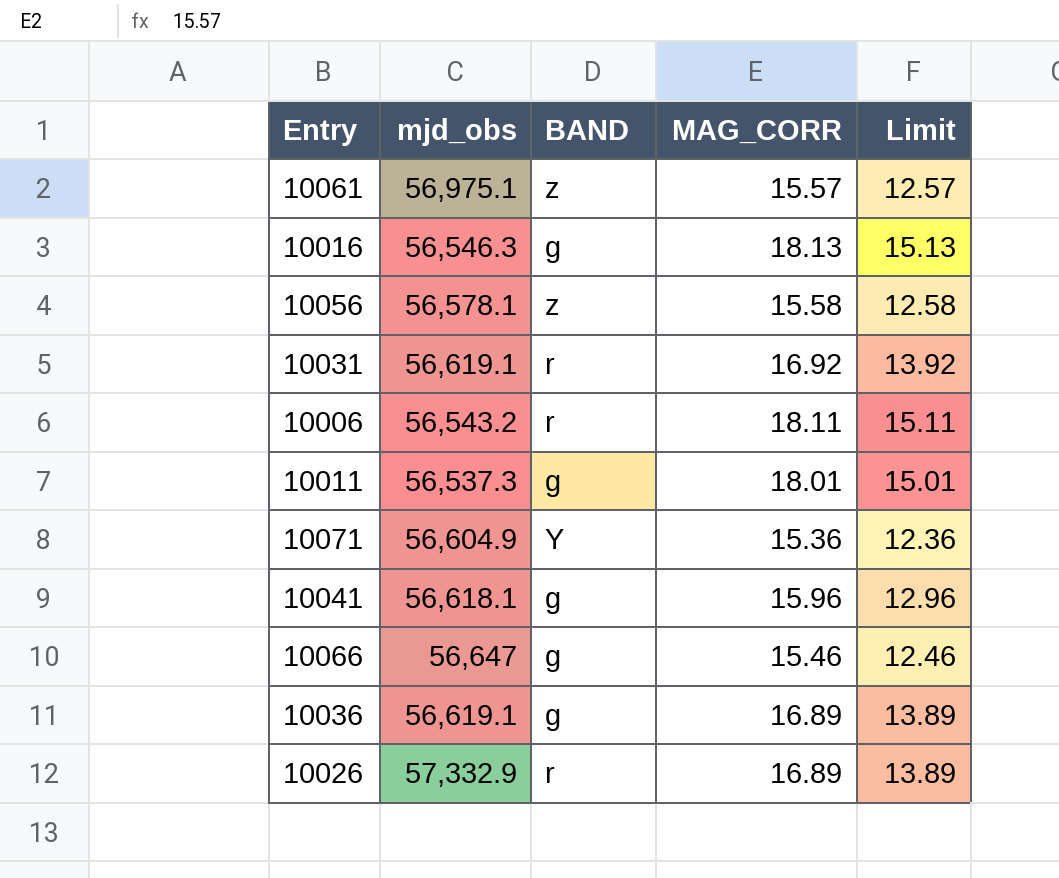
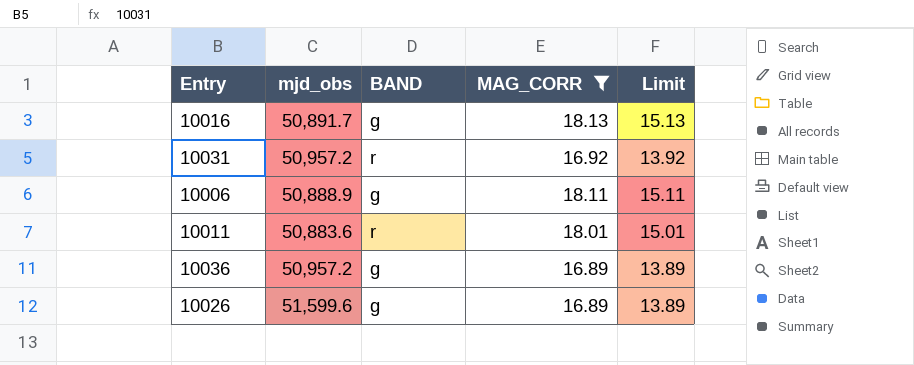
filter: none -> MAG_CORR >= 16.89
10016 | mjd_obs: 56,546.3 -> 50,891.7
10031 | mjd_obs: 56,619.1 -> 50,957.2
10006 | mjd_obs: 56,543.2 -> 50,888.9
10006 | BAND: r -> g
10011 | mjd_obs: 56,537.3 -> 50,883.6
10011 | BAND: g -> r
10036 | mjd_obs: 56,619.1 -> 50,957.2
10026 | mjd_obs: 57,332.9 -> 51,599.6
10026 | BAND: r -> g

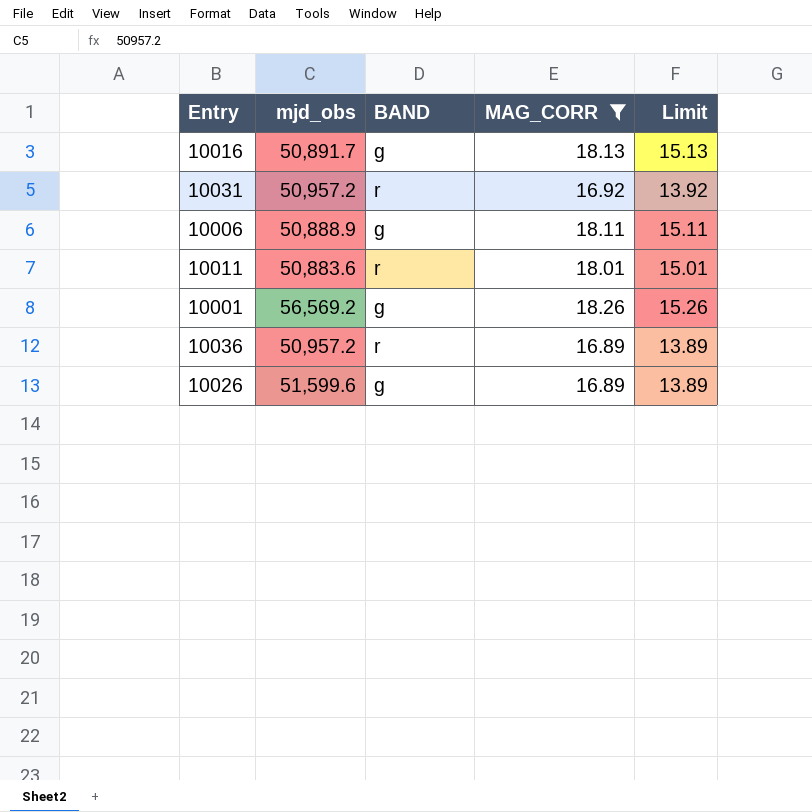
row 10001: none -> 56,569.2 | g | 18.26 | 15.26
10036 | BAND: g -> r

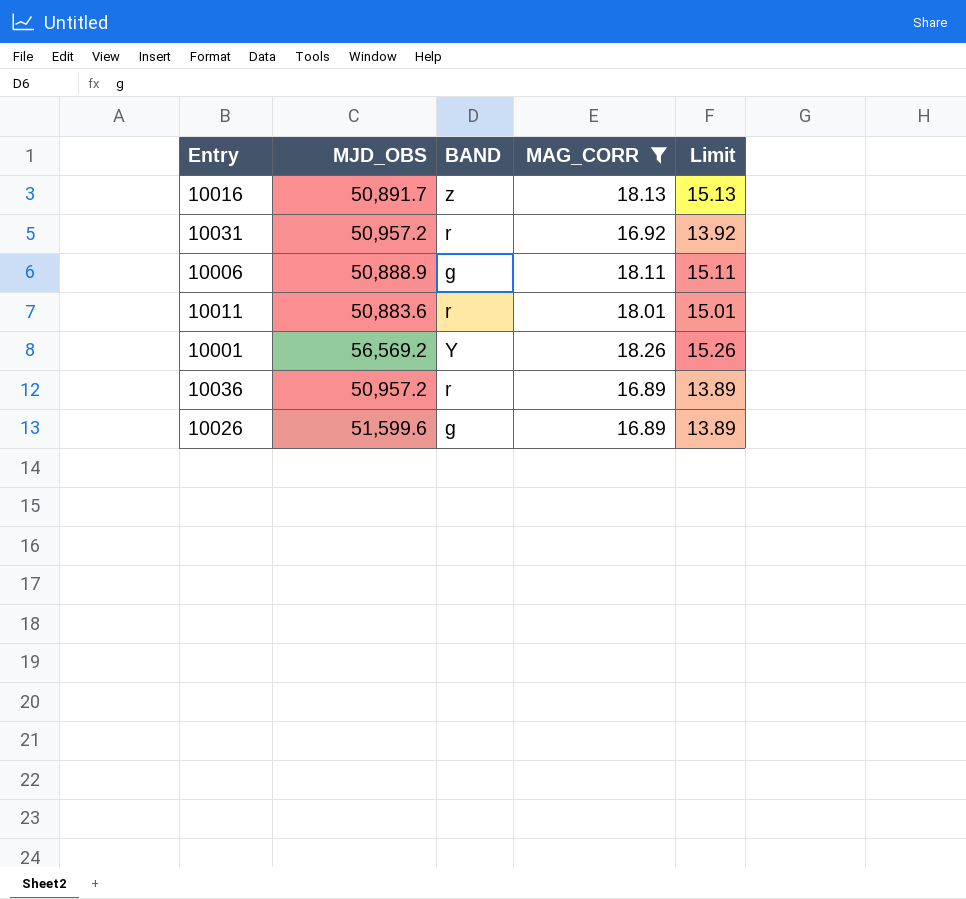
column name: mjd_obs -> MJD_OBS
10016 | BAND: g -> z
10001 | BAND: g -> Y

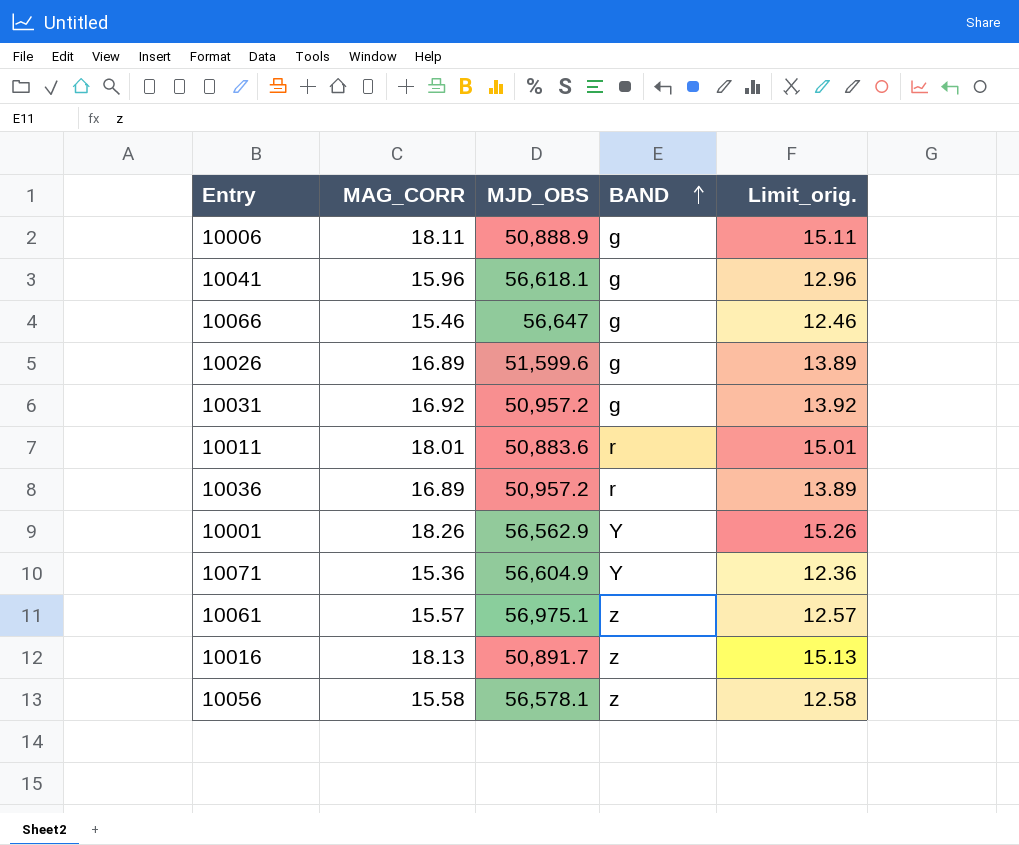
filter: MAG_CORR >= 16.89 -> none
row order: none -> BAND ascending
column MAG_CORR | position: 4 -> 2
column name: Limit -> Limit_orig.
10031 | BAND: r -> g
10001 | MJD_OBS: 56,569.2 -> 56,562.9

